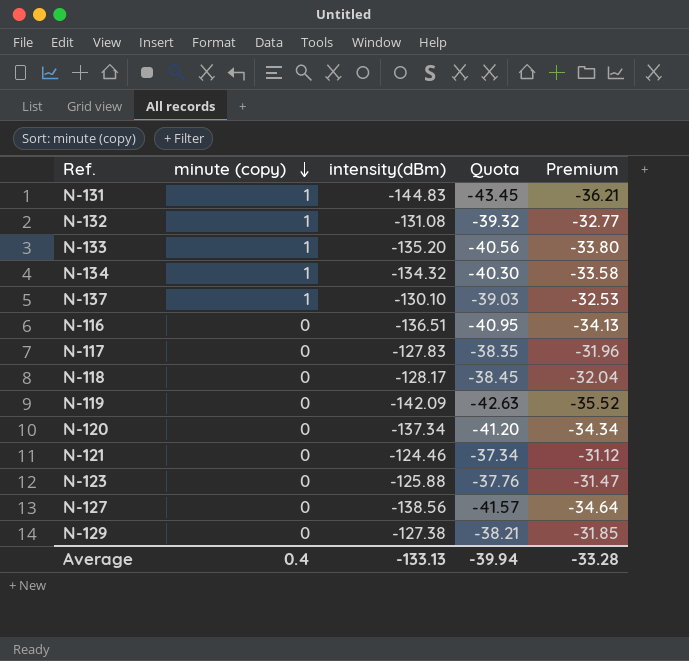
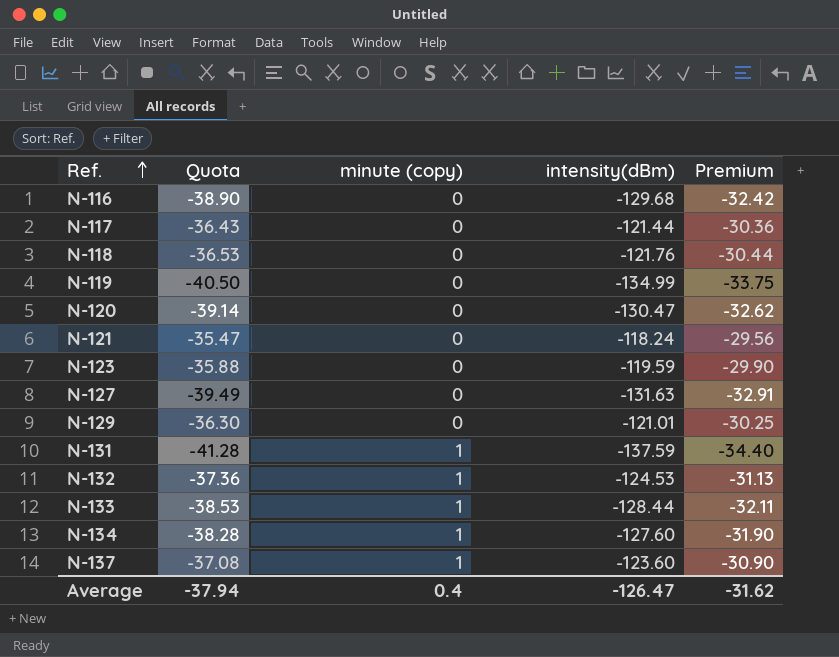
row order: minute (copy) descending -> Ref. ascending
column Quota | position: 4 -> 2
N-116 | Quota: -40.95 -> -38.90
N-116 | intensity(dBm): -136.51 -> -129.68
N-116 | Premium: -34.13 -> -32.42
N-117 | Quota: -38.35 -> -36.43
N-117 | intensity(dBm): -127.83 -> -121.44
N-117 | Premium: -31.96 -> -30.36
N-118 | Quota: -38.45 -> -36.53
N-118 | intensity(dBm): -128.17 -> -121.76
N-118 | Premium: -32.04 -> -30.44
N-119 | Quota: -42.63 -> -40.50
N-119 | intensity(dBm): -142.09 -> -134.99
N-119 | Premium: -35.52 -> -33.75
N-120 | Quota: -41.20 -> -39.14
N-120 | intensity(dBm): -137.34 -> -130.47
N-120 | Premium: -34.34 -> -32.62
N-121 | Quota: -37.34 -> -35.47
N-121 | intensity(dBm): -124.46 -> -118.24
N-121 | Premium: -31.12 -> -29.56
N-123 | Quota: -37.76 -> -35.88
N-123 | intensity(dBm): -125.88 -> -119.59
N-123 | Premium: -31.47 -> -29.90
N-127 | Quota: -41.57 -> -39.49
N-127 | intensity(dBm): -138.56 -> -131.63
N-127 | Premium: -34.64 -> -32.91
N-129 | Quota: -38.21 -> -36.30
N-129 | intensity(dBm): -127.38 -> -121.01
N-129 | Premium: -31.85 -> -30.25
N-131 | Quota: -43.45 -> -41.28
N-131 | intensity(dBm): -144.83 -> -137.59
N-131 | Premium: -36.21 -> -34.40
N-132 | Quota: -39.32 -> -37.36
N-132 | intensity(dBm): -131.08 -> -124.53
N-132 | Premium: -32.77 -> -31.13
N-133 | Quota: -40.56 -> -38.53
N-133 | intensity(dBm): -135.20 -> -128.44
N-133 | Premium: -33.80 -> -32.11
N-134 | Quota: -40.30 -> -38.28
N-134 | intensity(dBm): -134.32 -> -127.60
N-134 | Premium: -33.58 -> -31.90
N-137 | Quota: -39.03 -> -37.08
N-137 | intensity(dBm): -130.10 -> -123.60
N-137 | Premium: -32.53 -> -30.90
Average | Quota: -39.94 -> -37.94
Average | intensity(dBm): -133.13 -> -126.47
Average | Premium: -33.28 -> -31.62

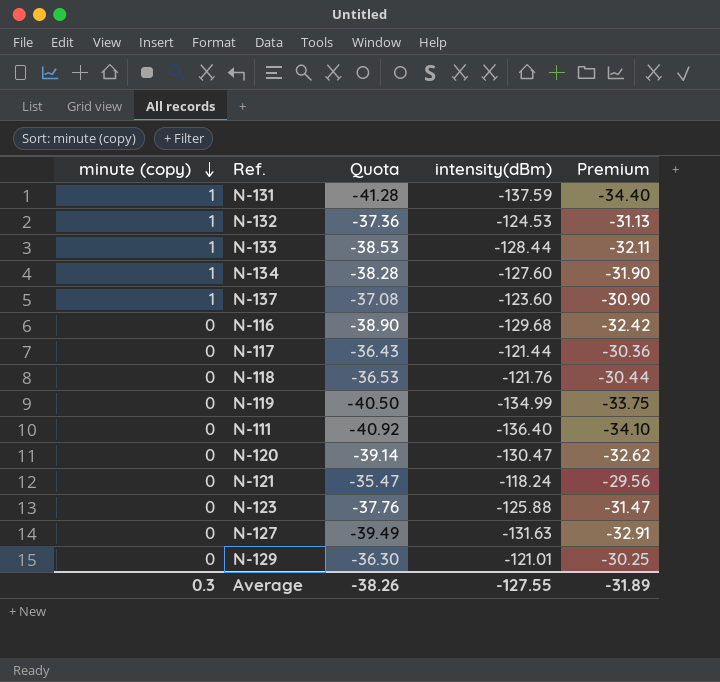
row order: Ref. ascending -> minute (copy) descending
column minute (copy) | position: 3 -> 1
row N-111: none -> 0 | -40.92 | -136.40 | -34.10
N-123 | Quota: -35.88 -> -37.76
N-123 | intensity(dBm): -119.59 -> -125.88
N-123 | Premium: -29.90 -> -31.47
Average | minute (copy): 0.4 -> 0.3
Average | Quota: -37.94 -> -38.26
Average | intensity(dBm): -126.47 -> -127.55
Average | Premium: -31.62 -> -31.89

